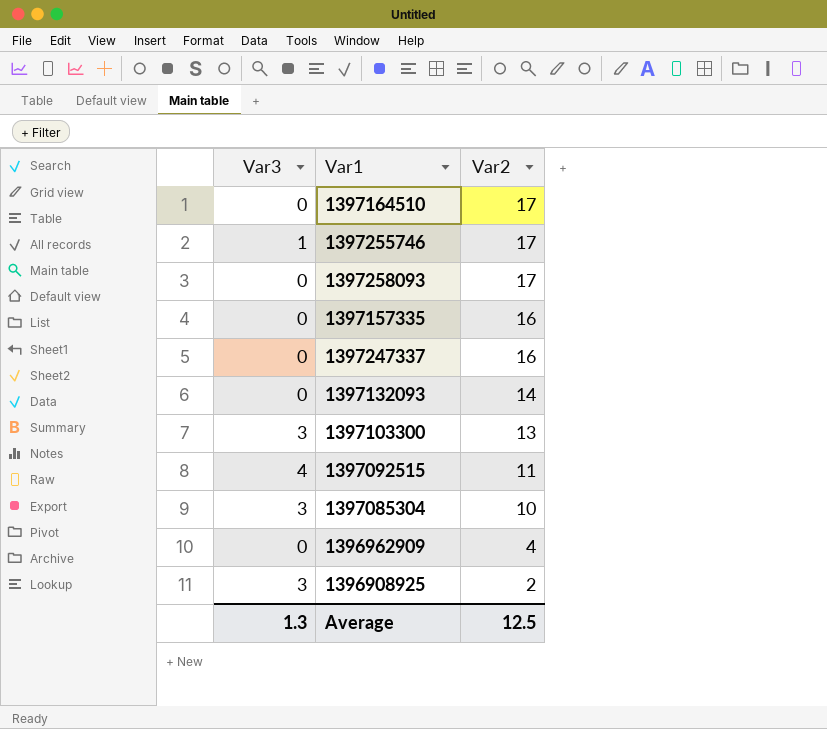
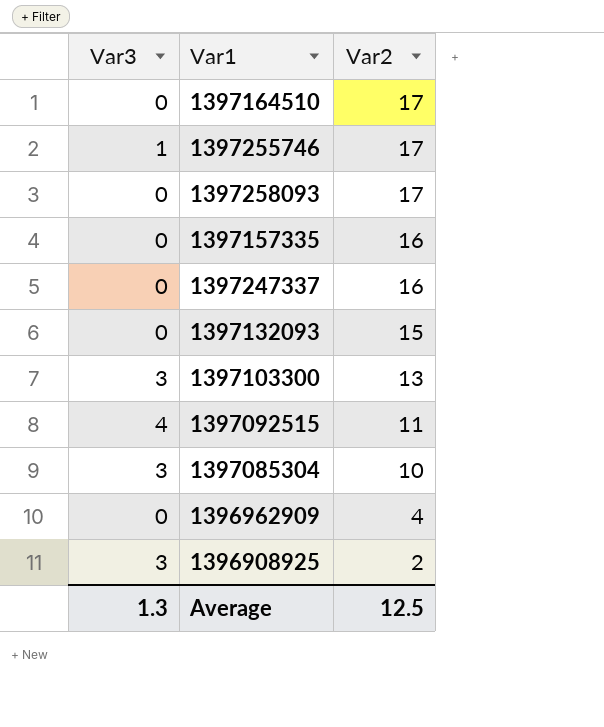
1397132093 | Var2: 14 -> 15

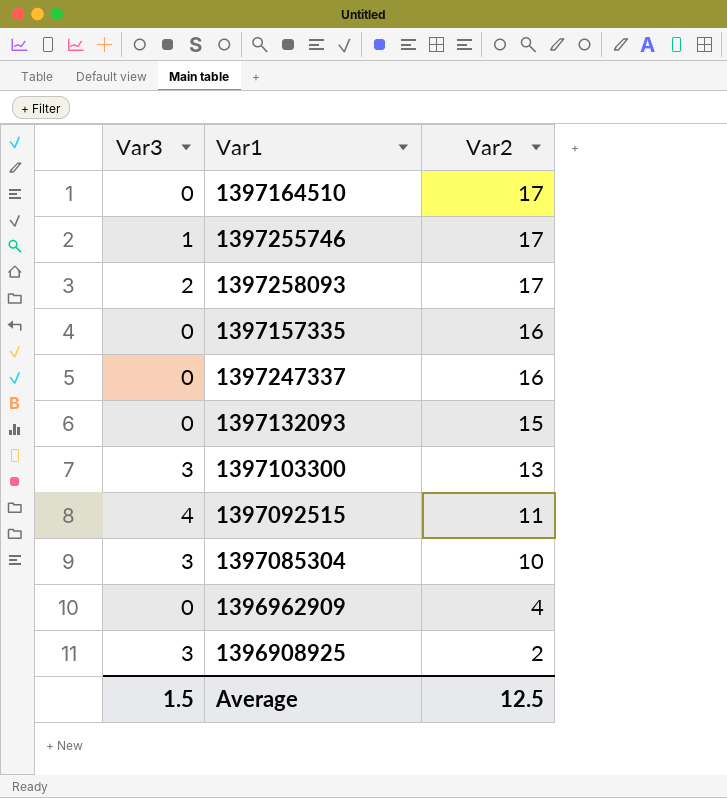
1397258093 | Var3: 0 -> 2
Average | Var3: 1.3 -> 1.5

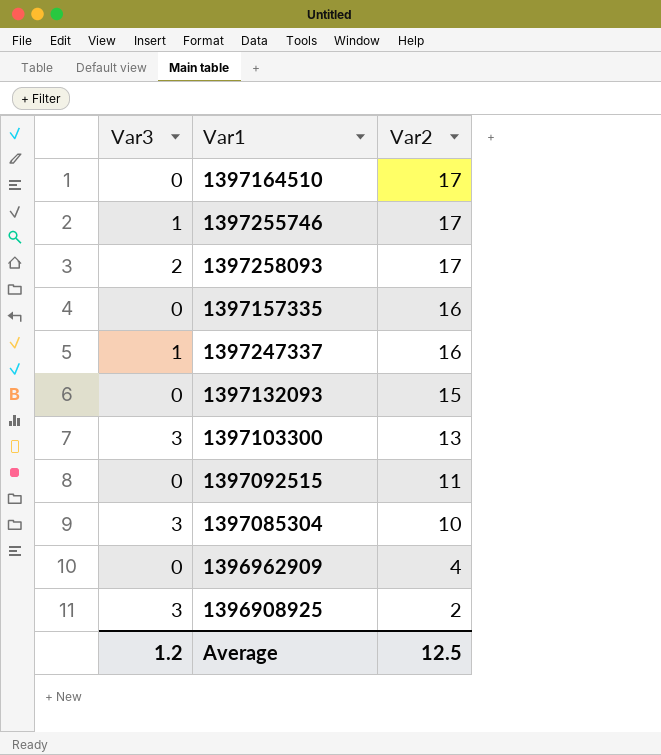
1397247337 | Var3: 0 -> 1
1397092515 | Var3: 4 -> 0
Average | Var3: 1.5 -> 1.2

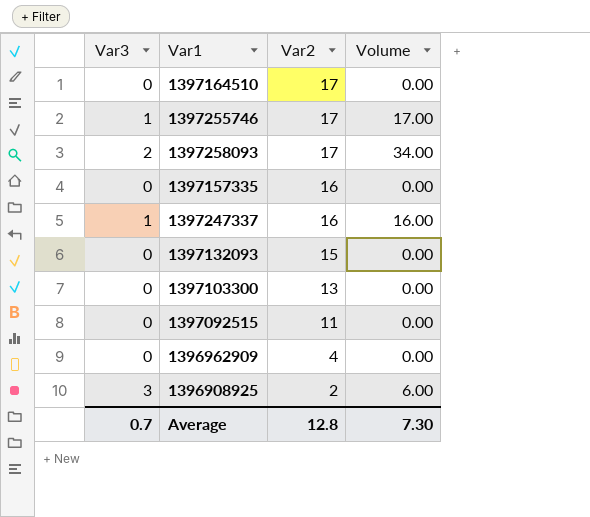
column Volume | formula: none -> [Var3] * [Var2]
row 1397085304: 3 | 10 -> none
1397103300 | Var3: 3 -> 0
Average | Var3: 1.2 -> 0.7
Average | Var2: 12.5 -> 12.8

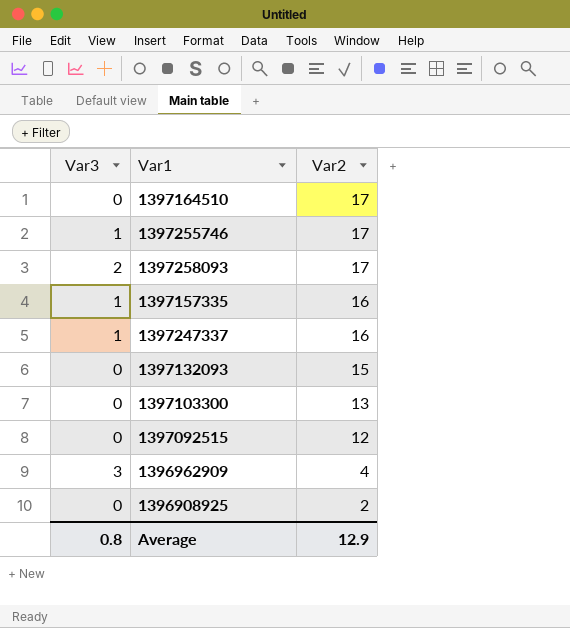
column Volume | formula: [Var3] * [Var2] -> none
1397157335 | Var3: 0 -> 1
1397092515 | Var2: 11 -> 12
1396962909 | Var3: 0 -> 3
1396908925 | Var3: 3 -> 0
Average | Var3: 0.7 -> 0.8
Average | Var2: 12.8 -> 12.9

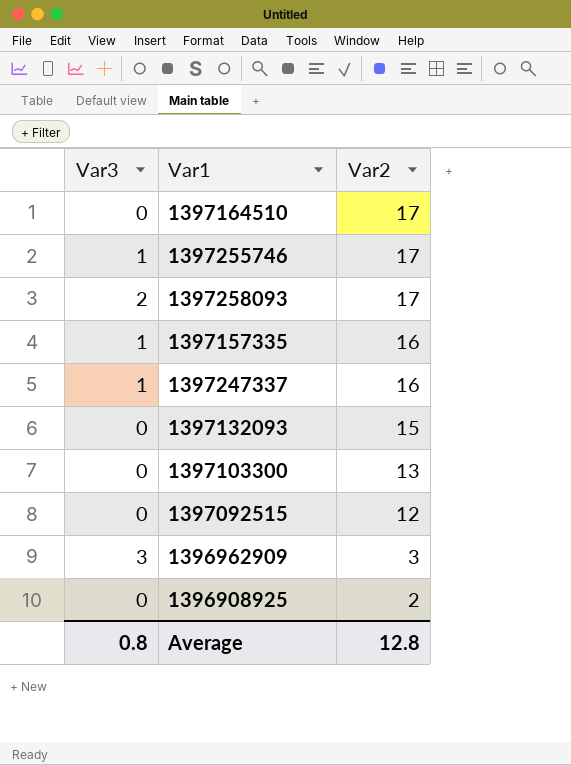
1396962909 | Var2: 4 -> 3
Average | Var2: 12.9 -> 12.8

